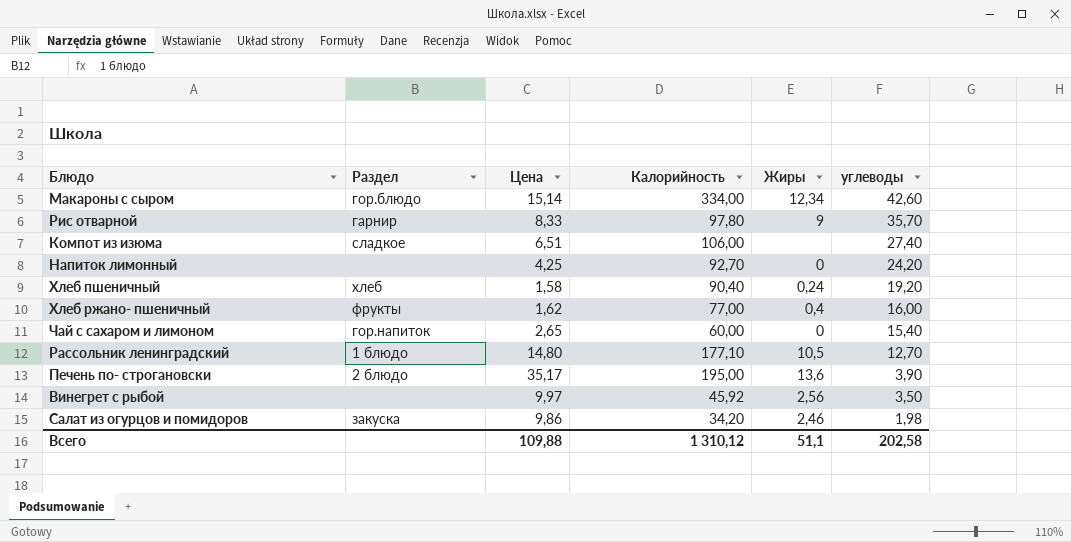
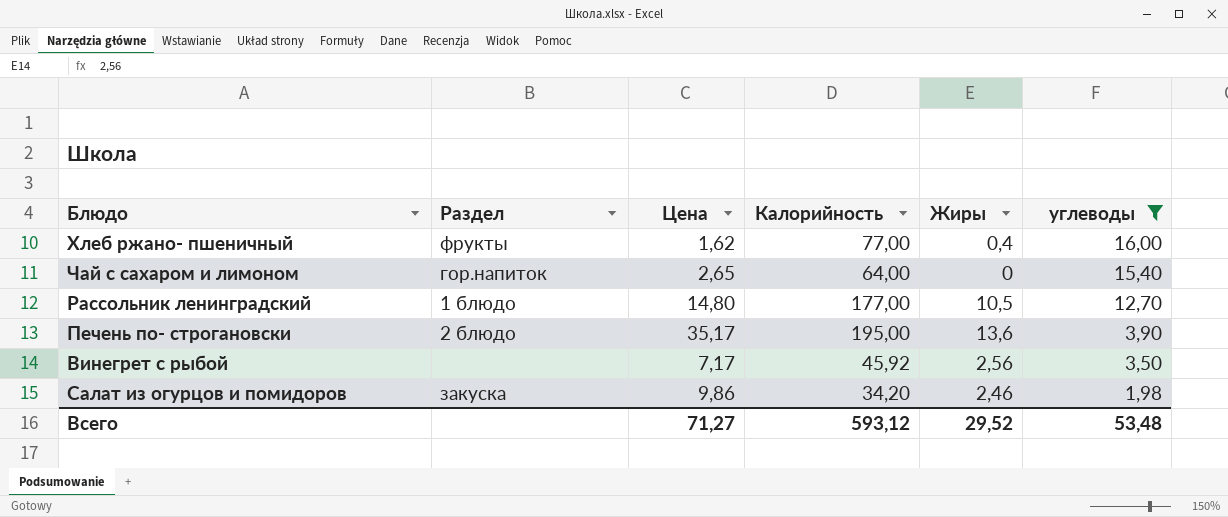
filter: none -> углеводы <= 16,00
Чай с сахаром и лимоном | Калорийность: 60,00 -> 64,00
Рассольник ленинградский | Калорийность: 177,10 -> 177,00
Винегрет с рыбой | Цена: 9,97 -> 7,17
Всего | Цена: 109,88 -> 71,27
Всего | Калорийность: 1 310,12 -> 593,12
Всего | Жиры: 51,1 -> 29,52
Всего | углеводы: 202,58 -> 53,48

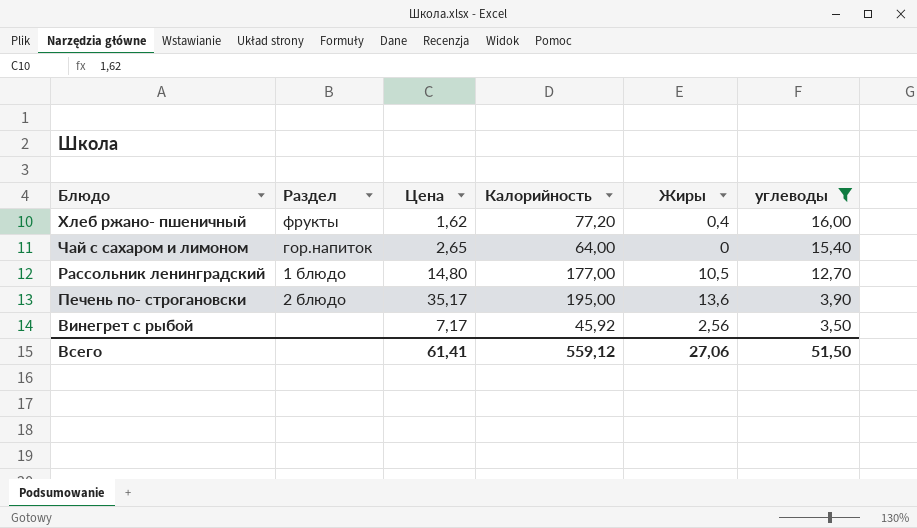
row Салат из огурцов и помидоров: закуска | 9,86 | 34,20 | 2,46 | 1,98 -> none
Хлеб ржано- пшеничный | Калорийность: 77,00 -> 77,20
Всего | Цена: 71,27 -> 61,41
Всего | Калорийность: 593,12 -> 559,12
Всего | Жиры: 29,52 -> 27,06
Всего | углеводы: 53,48 -> 51,50

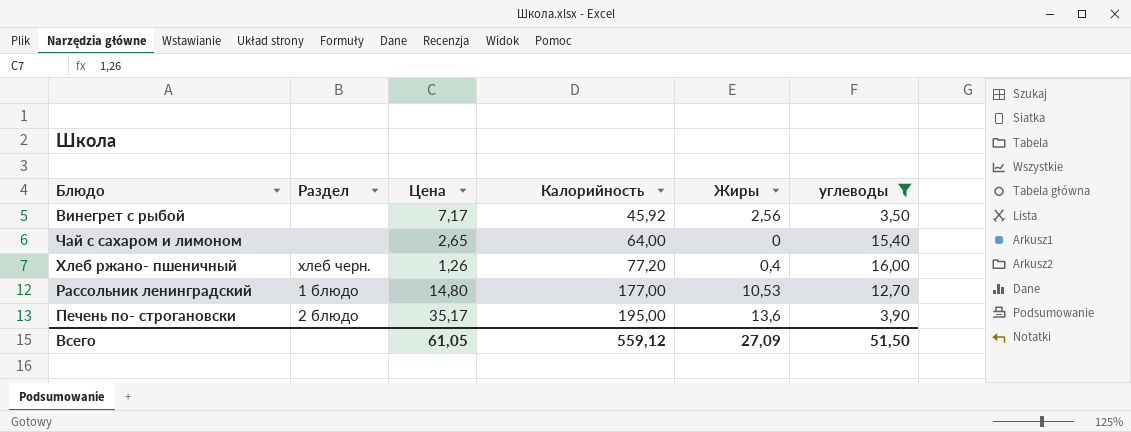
row order: углеводы descending -> Калорийность ascending
Чай с сахаром и лимоном | Раздел: гор.напиток -> none
Хлеб ржано- пшеничный | Раздел: фрукты -> хлеб черн.
Хлеб ржано- пшеничный | Цена: 1,62 -> 1,26
Рассольник ленинградский | Жиры: 10,5 -> 10,53
Всего | Цена: 61,41 -> 61,05
Всего | Жиры: 27,06 -> 27,09

